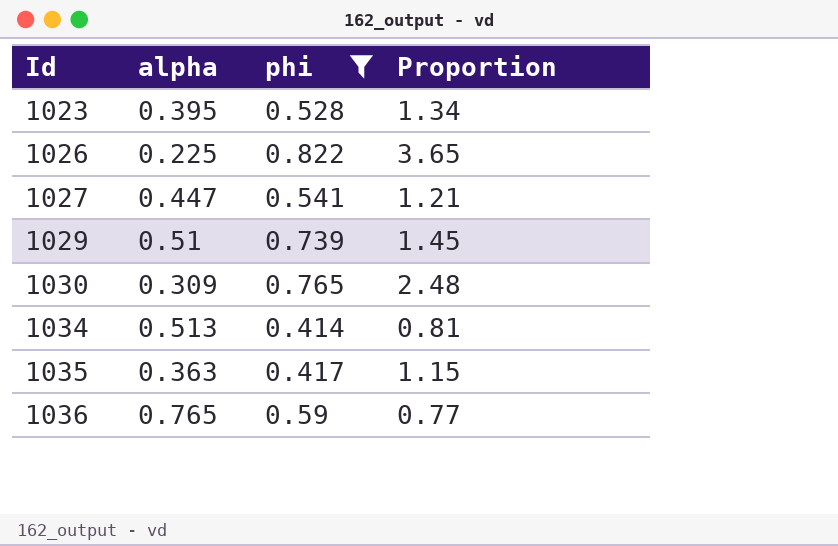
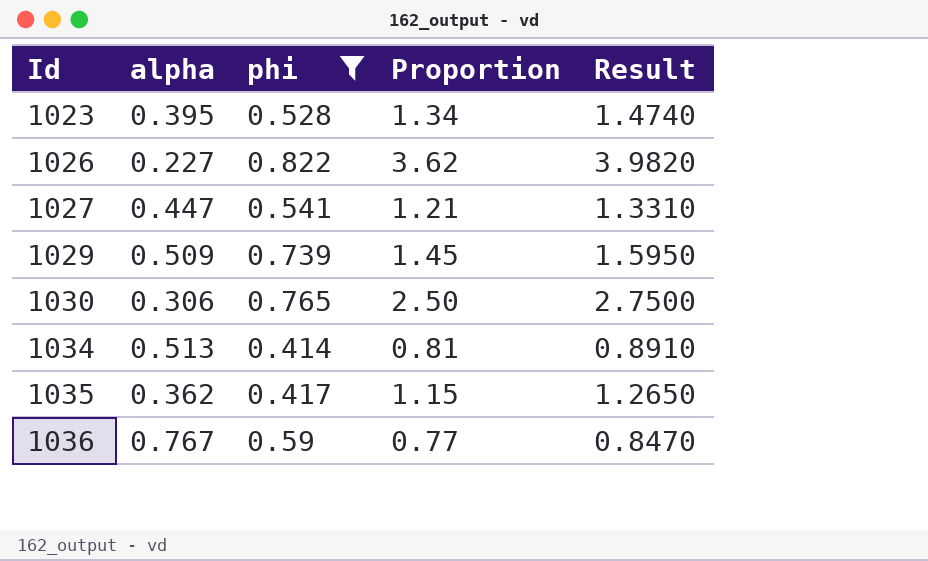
column Result | formula: none -> [Proportion] * 1.1
1026 | alpha: 0.225 -> 0.227
1026 | Proportion: 3.65 -> 3.62
1029 | alpha: 0.51 -> 0.509
1030 | alpha: 0.309 -> 0.306
1030 | Proportion: 2.48 -> 2.50
1035 | alpha: 0.363 -> 0.362
1036 | alpha: 0.765 -> 0.767

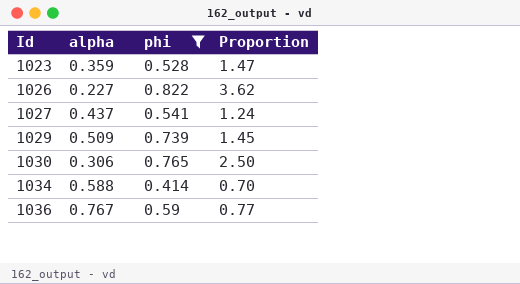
column Result | formula: [Proportion] * 1.1 -> none
row 1035: 0.362 | 0.417 | 1.15 | 1.2650 -> none
1023 | alpha: 0.395 -> 0.359
1023 | Proportion: 1.34 -> 1.47
1027 | alpha: 0.447 -> 0.437
1027 | Proportion: 1.21 -> 1.24
1034 | alpha: 0.513 -> 0.588
1034 | Proportion: 0.81 -> 0.70

